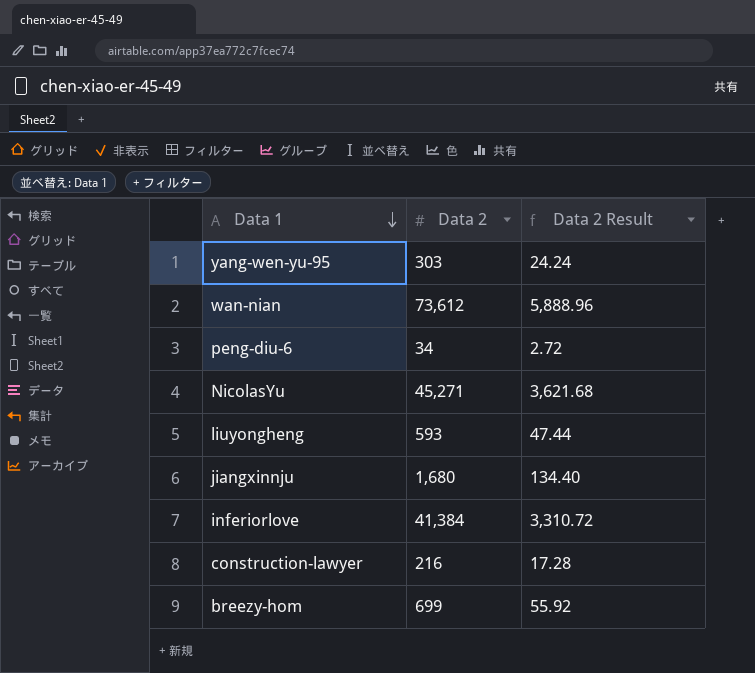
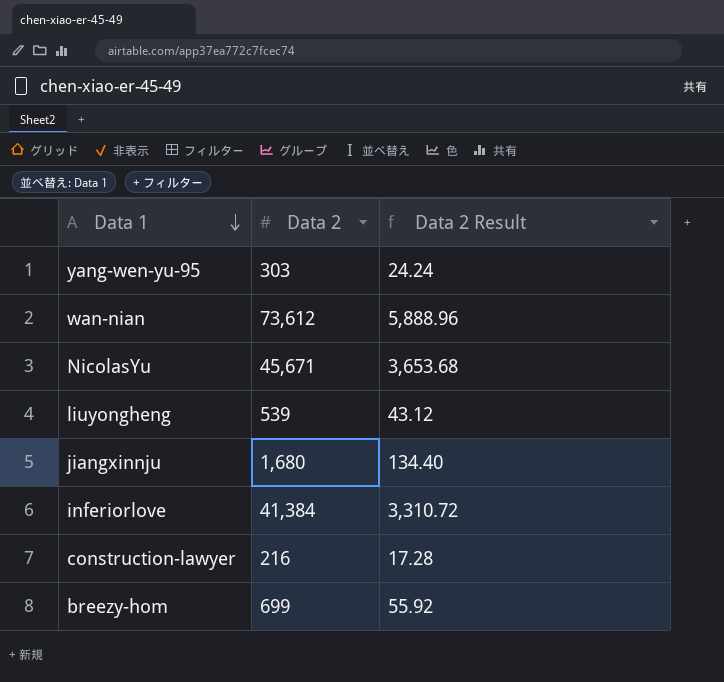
row peng-diu-6: 34 | 2.72 -> none
NicolasYu | Data 2: 45,271 -> 45,671
NicolasYu | Data 2 Result: 3,621.68 -> 3,653.68
liuyongheng | Data 2: 593 -> 539
liuyongheng | Data 2 Result: 47.44 -> 43.12

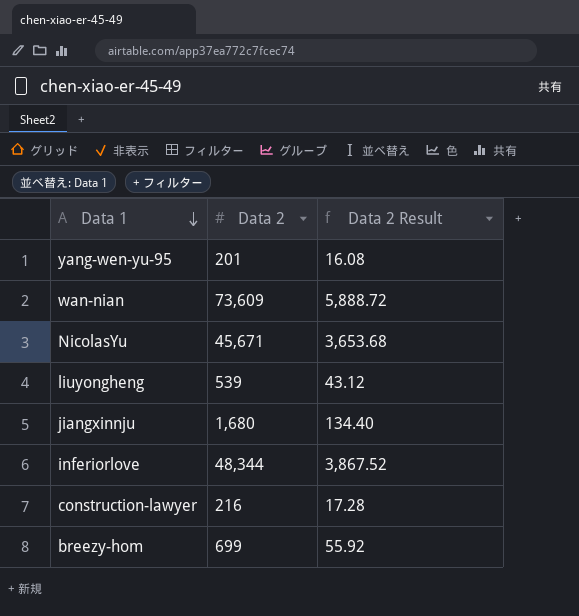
yang-wen-yu-95 | Data 2: 303 -> 201
yang-wen-yu-95 | Data 2 Result: 24.24 -> 16.08
wan-nian | Data 2: 73,612 -> 73,609
wan-nian | Data 2 Result: 5,888.96 -> 5,888.72
inferiorlove | Data 2: 41,384 -> 48,344
inferiorlove | Data 2 Result: 3,310.72 -> 3,867.52

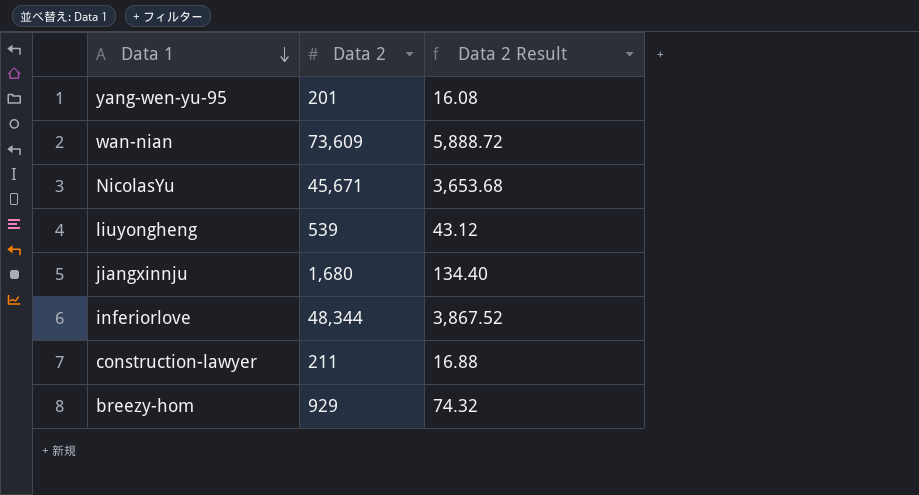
construction-lawyer | Data 2: 216 -> 211
construction-lawyer | Data 2 Result: 17.28 -> 16.88
breezy-hom | Data 2: 699 -> 929
breezy-hom | Data 2 Result: 55.92 -> 74.32

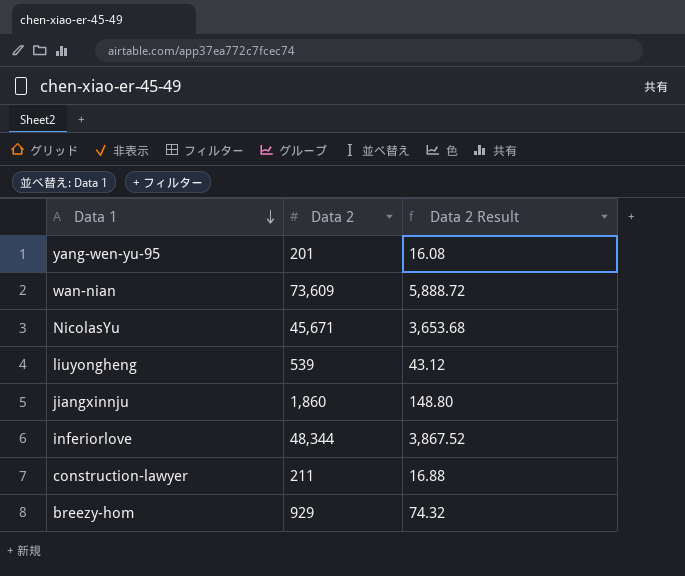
jiangxinnju | Data 2: 1,680 -> 1,860
jiangxinnju | Data 2 Result: 134.40 -> 148.80

